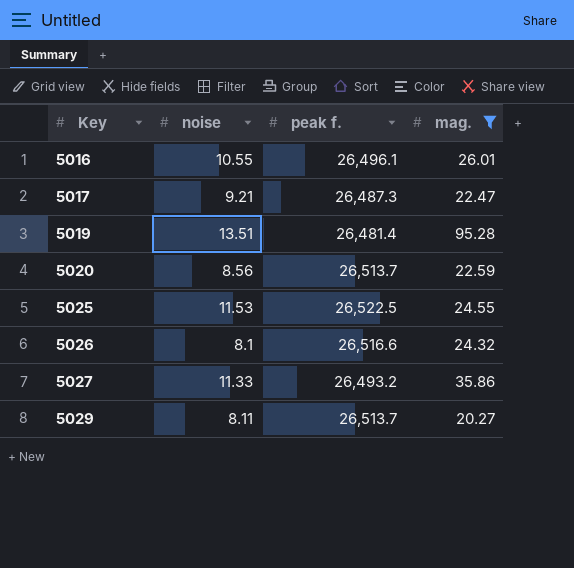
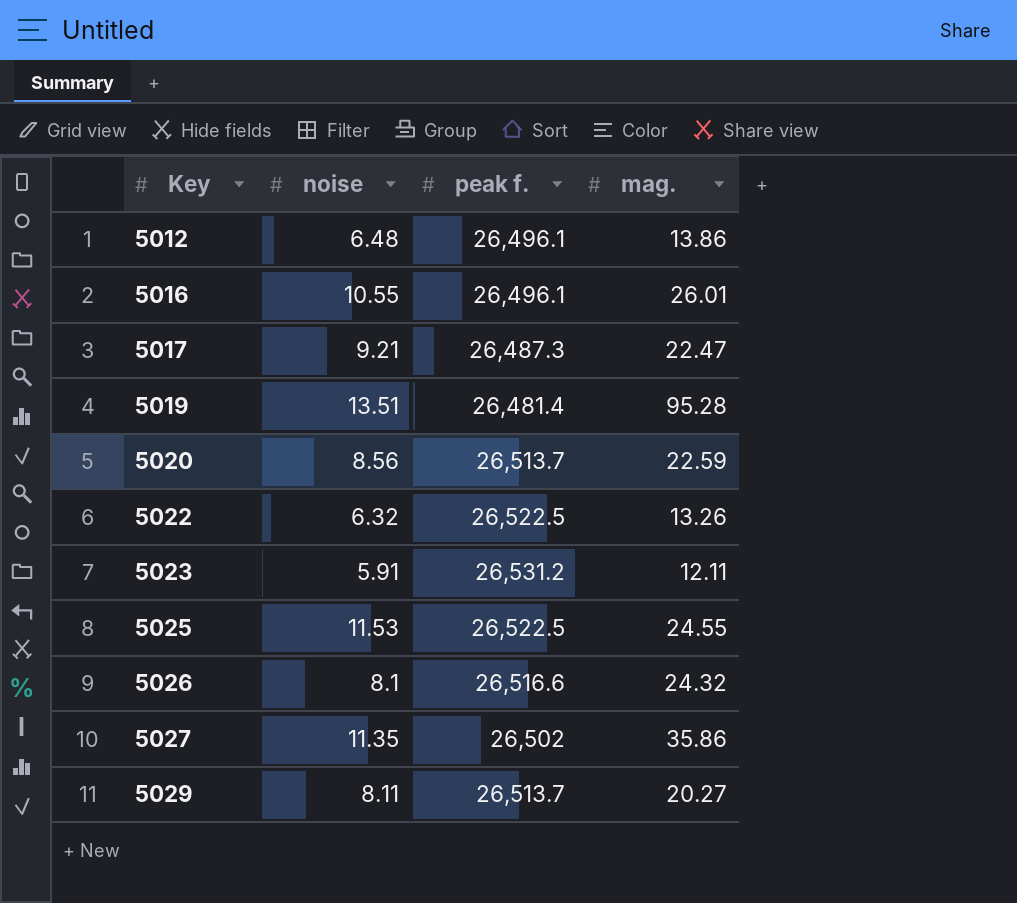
filter: mag. >= 20.27 -> none
5027 | noise: 11.33 -> 11.35
5027 | peak f.: 26,493.2 -> 26,502

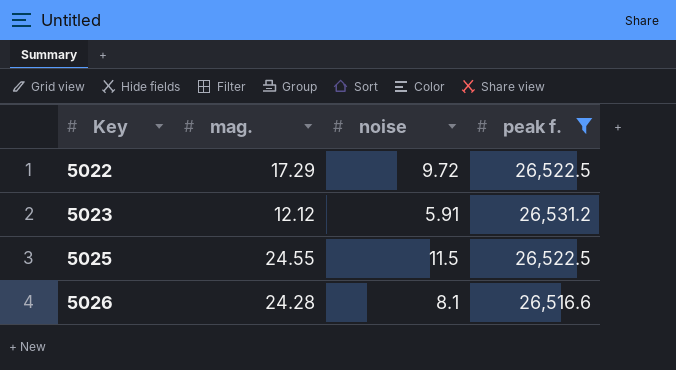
filter: none -> peak f. >= 26,516.6
column mag. | position: 4 -> 2
5022 | mag.: 13.26 -> 17.29
5022 | noise: 6.32 -> 9.72
5023 | mag.: 12.11 -> 12.12
5025 | noise: 11.53 -> 11.5
5026 | mag.: 24.32 -> 24.28

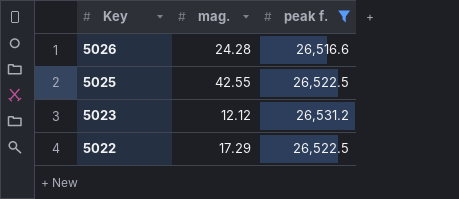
row order: Key ascending -> Key descending
column noise | position: 3 -> none
5025 | mag.: 24.55 -> 42.55

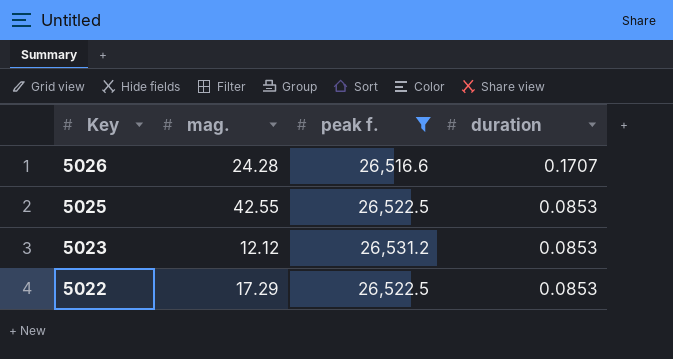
column duration | position: none -> 4

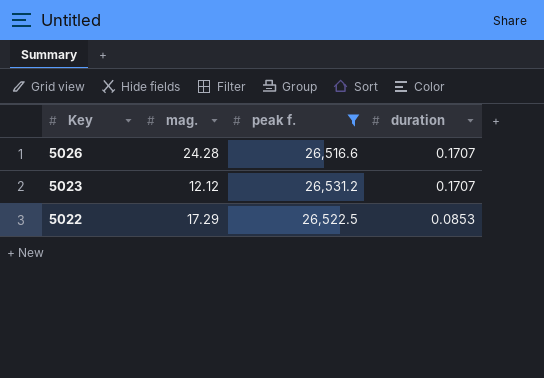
row 5025: 42.55 | 26,522.5 | 0.0853 -> none
5023 | duration: 0.0853 -> 0.1707

